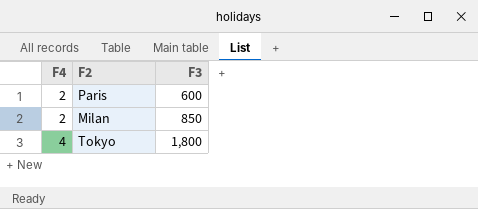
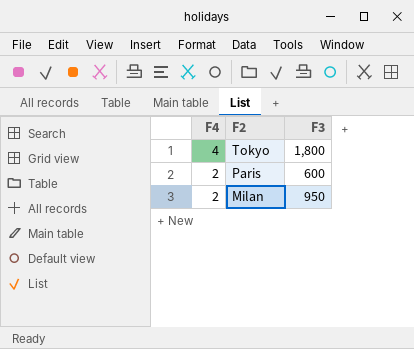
row order: F4 ascending -> F4 descending
Milan | F3: 850 -> 950

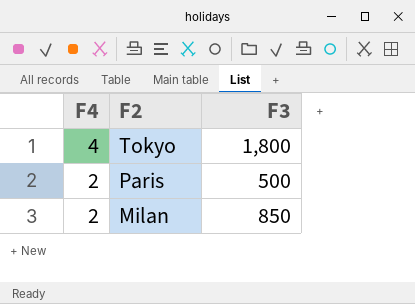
Paris | F3: 600 -> 500
Milan | F3: 950 -> 850

